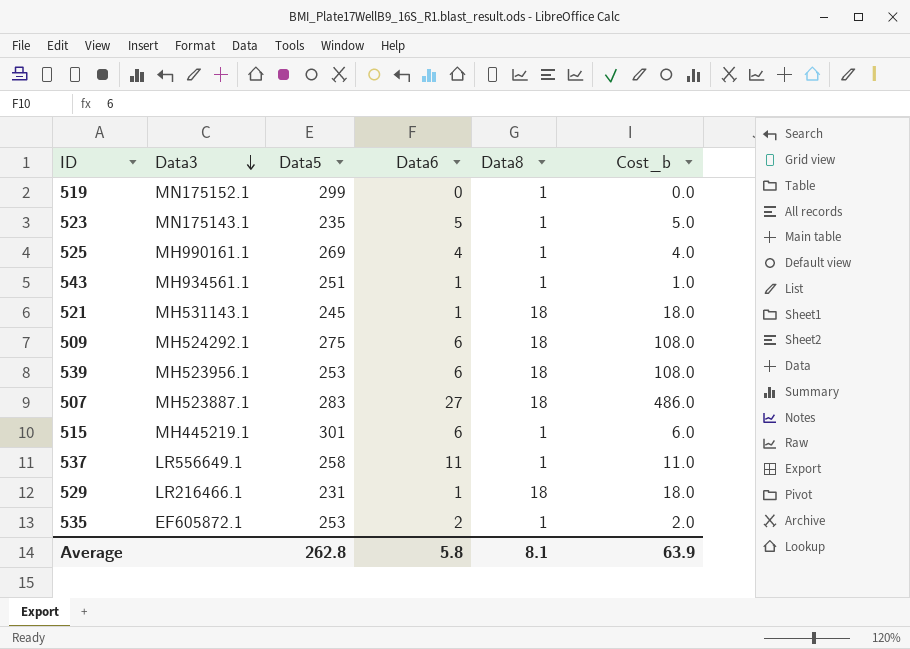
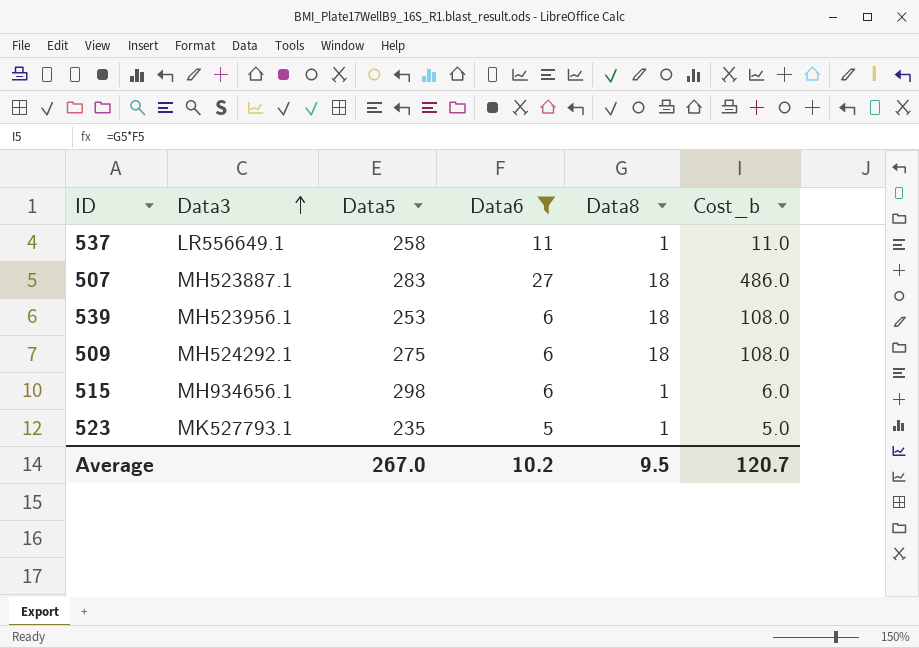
filter: none -> Data6 >= 5
row order: Data3 descending -> Data3 ascending
515 | Data3: MH445219.1 -> MH934656.1
515 | Data5: 301 -> 298
523 | Data3: MN175143.1 -> MK527793.1
Average | Data5: 262.8 -> 267.0
Average | Data6: 5.8 -> 10.2
Average | Data8: 8.1 -> 9.5
Average | Cost_b: 63.9 -> 120.7

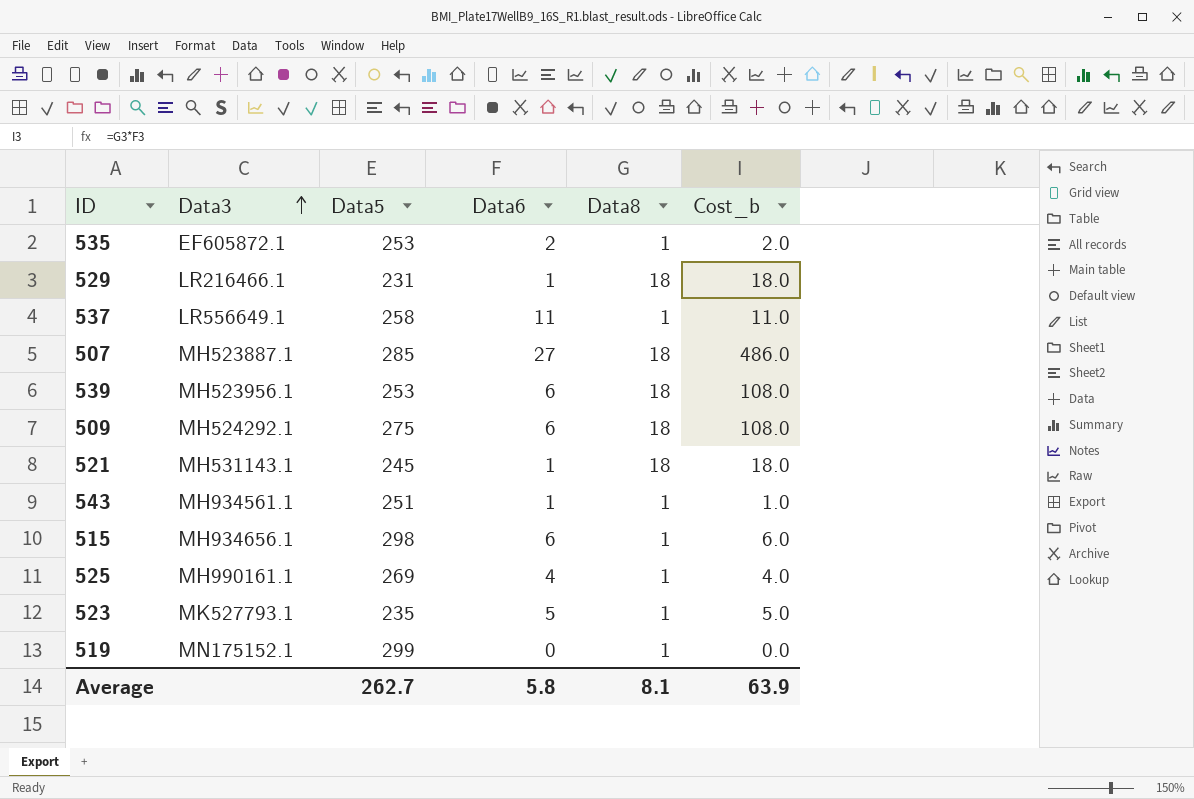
filter: Data6 >= 5 -> none
507 | Data5: 283 -> 285
Average | Data5: 267.0 -> 262.7
Average | Data6: 10.2 -> 5.8
Average | Data8: 9.5 -> 8.1
Average | Cost_b: 120.7 -> 63.9

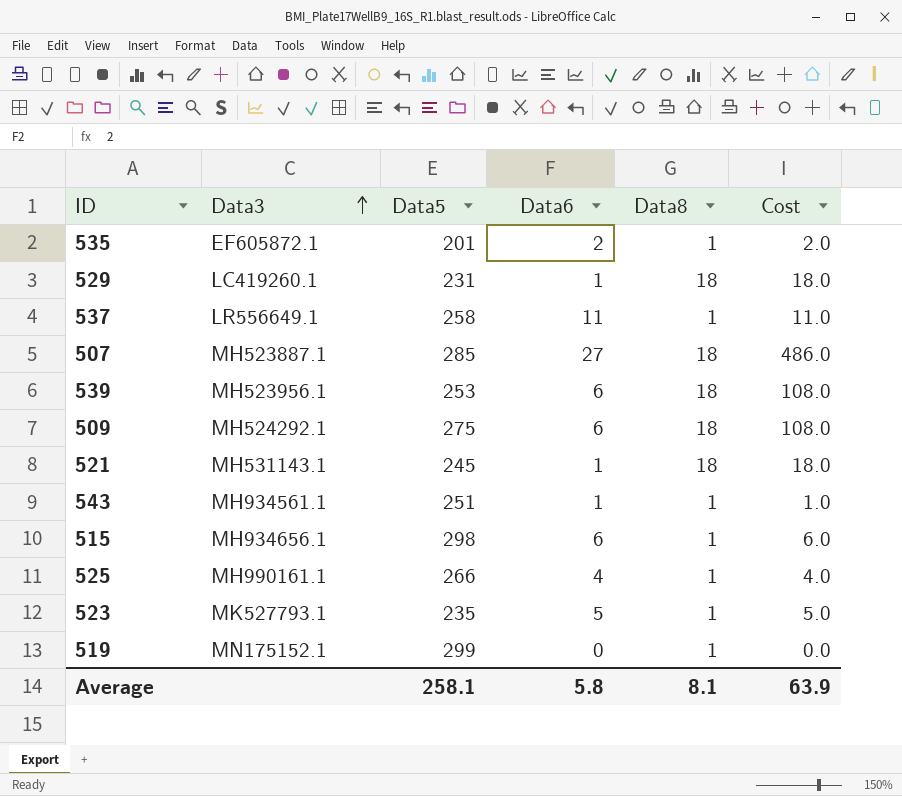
column name: Cost_b -> Cost
535 | Data5: 253 -> 201
529 | Data3: LR216466.1 -> LC419260.1
525 | Data5: 269 -> 266
Average | Data5: 262.7 -> 258.1

